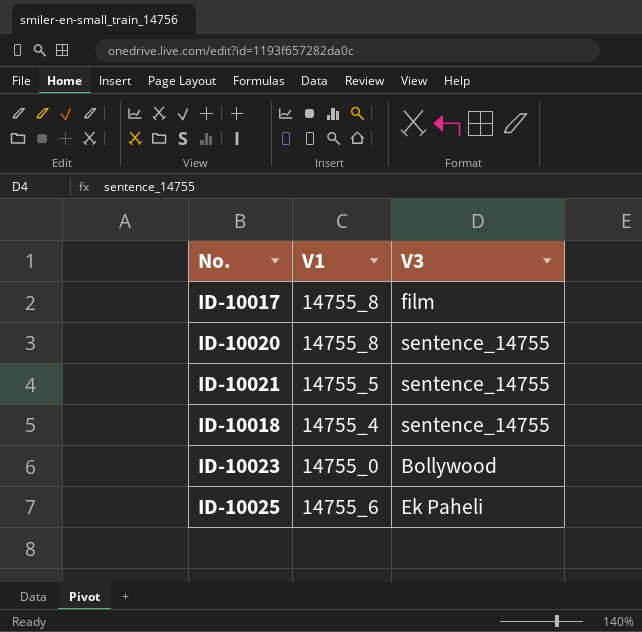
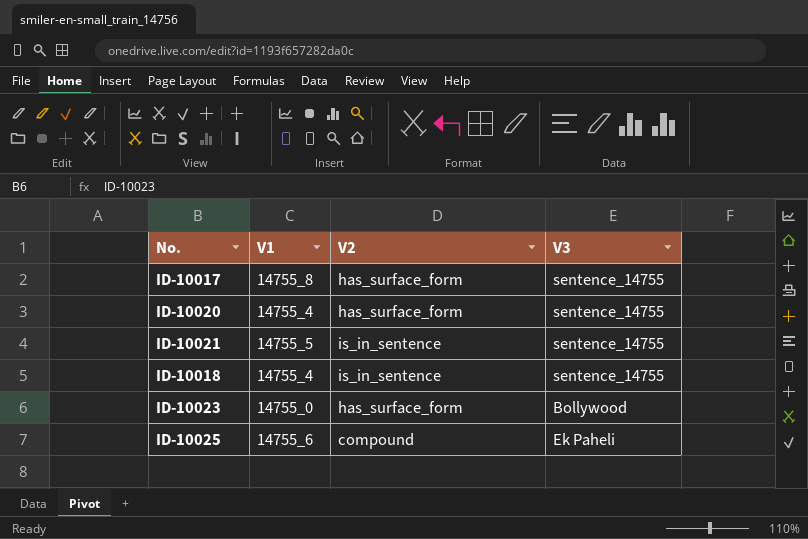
column V2 | position: none -> 3
ID-10017 | V3: film -> sentence_14755
ID-10020 | V1: 14755_8 -> 14755_4

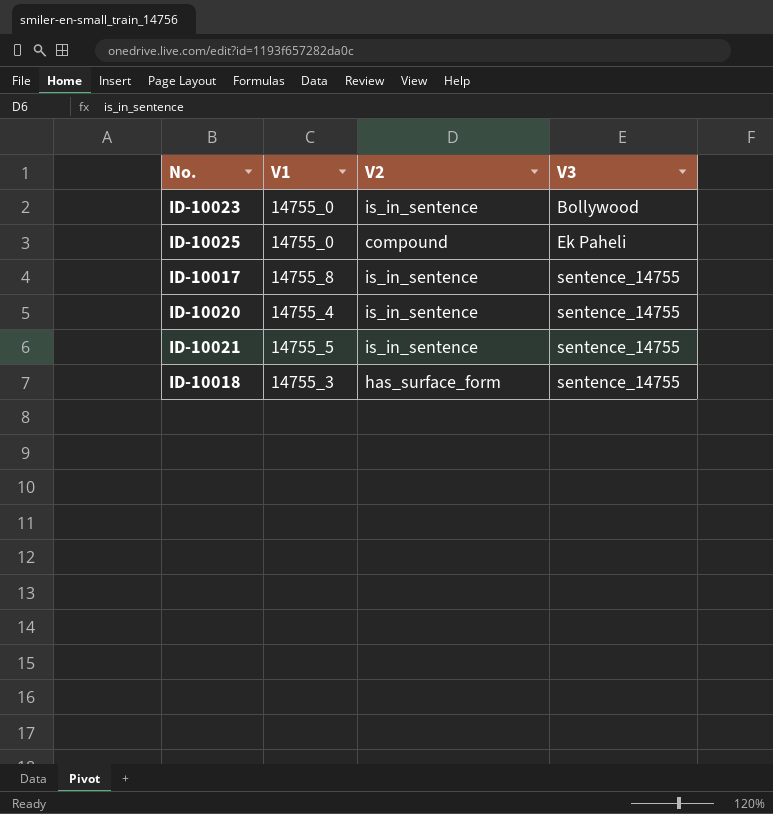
row order: none -> V3 ascending
ID-10023 | V2: has_surface_form -> is_in_sentence
ID-10025 | V1: 14755_6 -> 14755_0
ID-10017 | V2: has_surface_form -> is_in_sentence
ID-10020 | V2: has_surface_form -> is_in_sentence
ID-10018 | V1: 14755_4 -> 14755_3
ID-10018 | V2: is_in_sentence -> has_surface_form

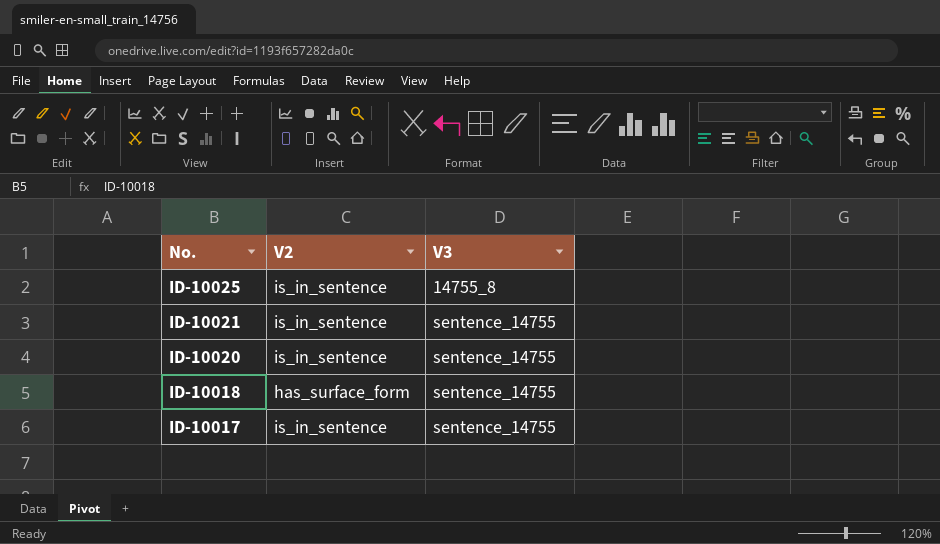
row order: V3 ascending -> No. descending
column V1 | position: 2 -> none
row ID-10023: 14755_0 | is_in_sentence | Bollywood -> none
ID-10025 | V2: compound -> is_in_sentence
ID-10025 | V3: Ek Paheli -> 14755_8

